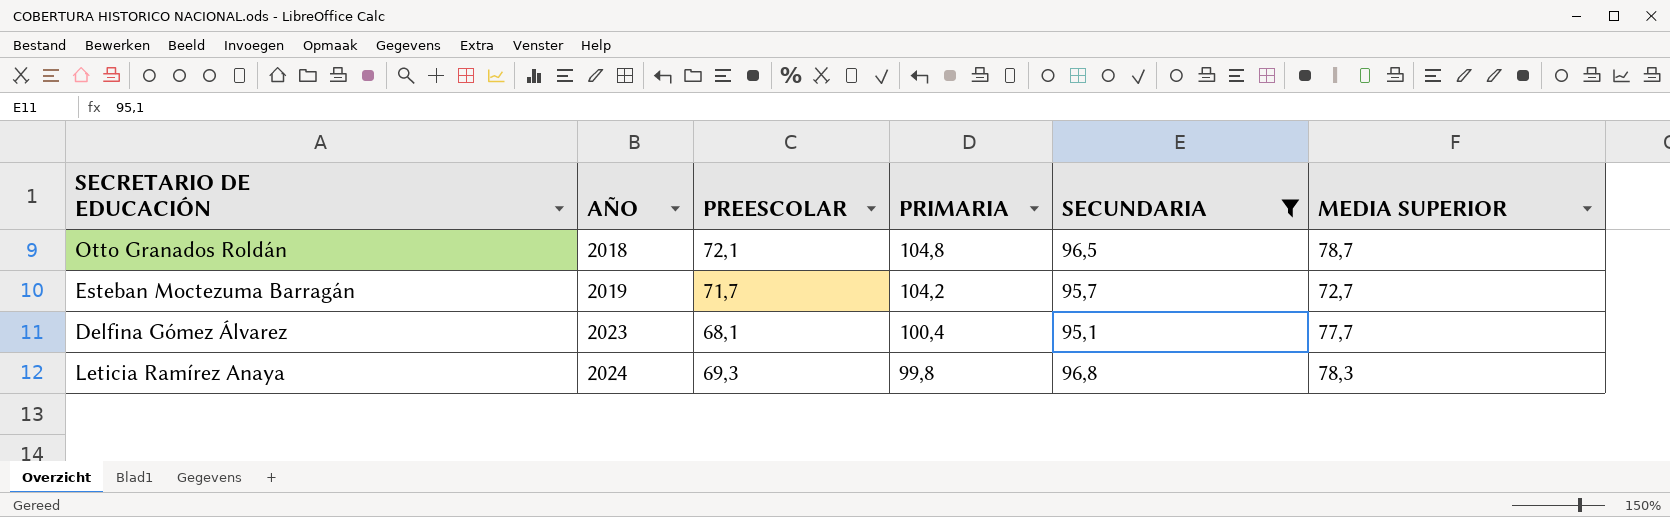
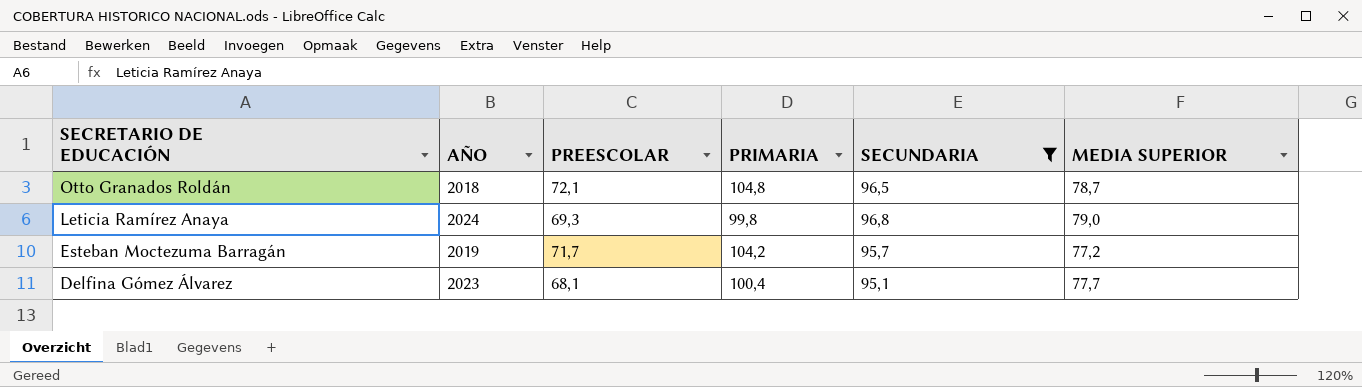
row order: AÑO ascending -> SECRETARIO DE EDUCACIÓN descending
Leticia Ramírez Anaya | MEDIA SUPERIOR: 78,3 -> 79,0
Esteban Moctezuma Barragán | MEDIA SUPERIOR: 72,7 -> 77,2

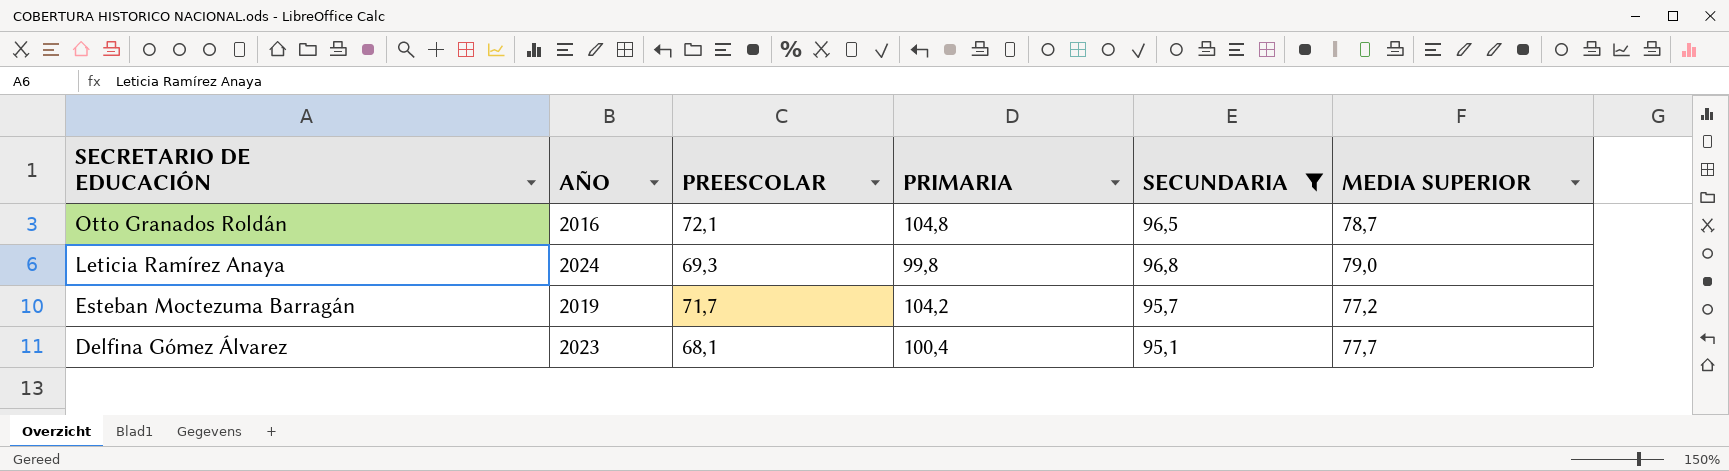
Otto Granados Roldán | AÑO: 2018 -> 2016

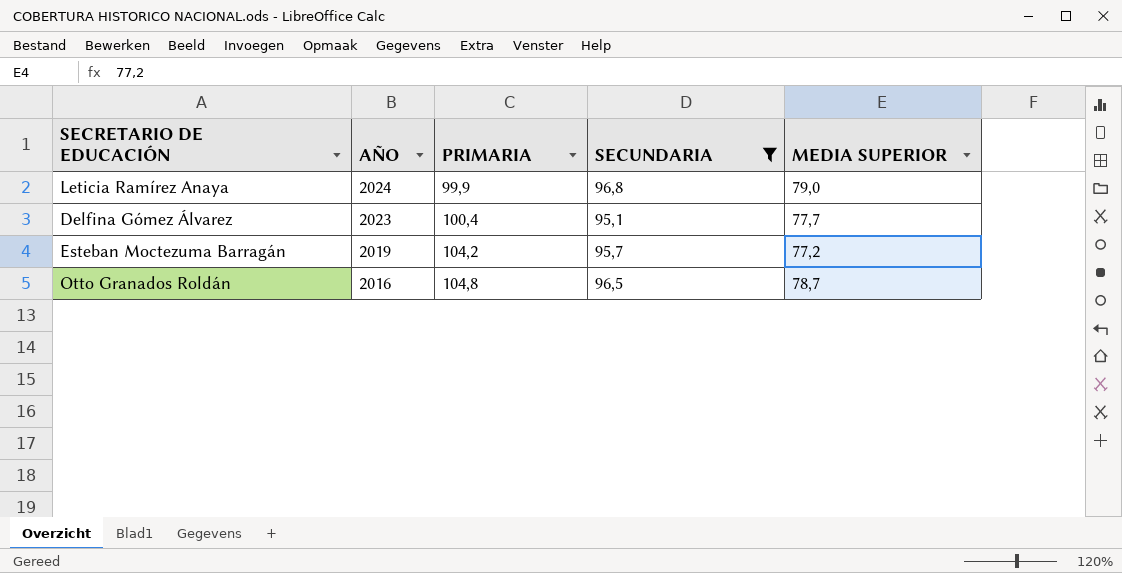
row order: SECRETARIO DE EDUCACIÓN descending -> AÑO descending
column PREESCOLAR | position: 3 -> none
Leticia Ramírez Anaya | PRIMARIA: 99,8 -> 99,9

